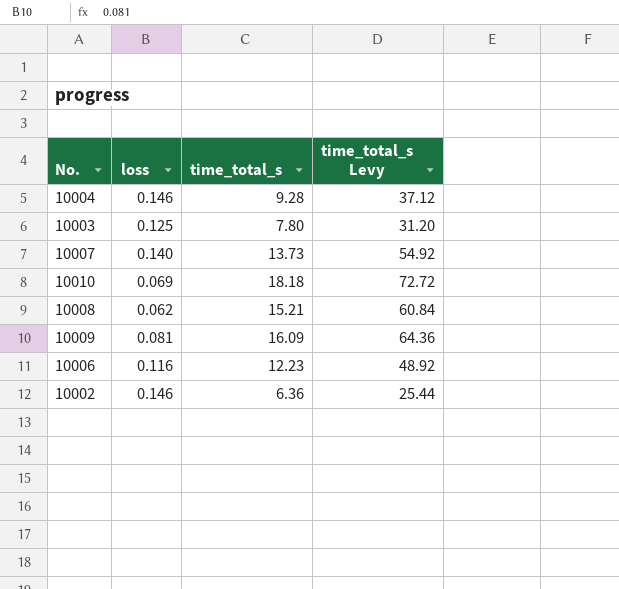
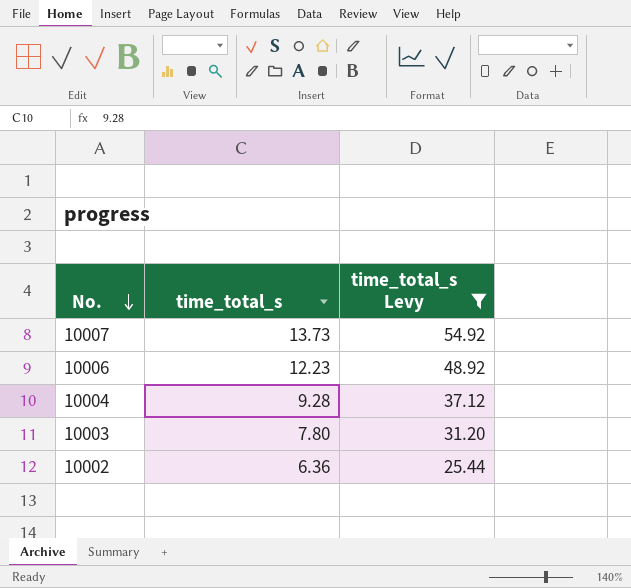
filter: none -> time_total_s Levy <= 54.92
row order: none -> No. descending
column loss | position: 2 -> none

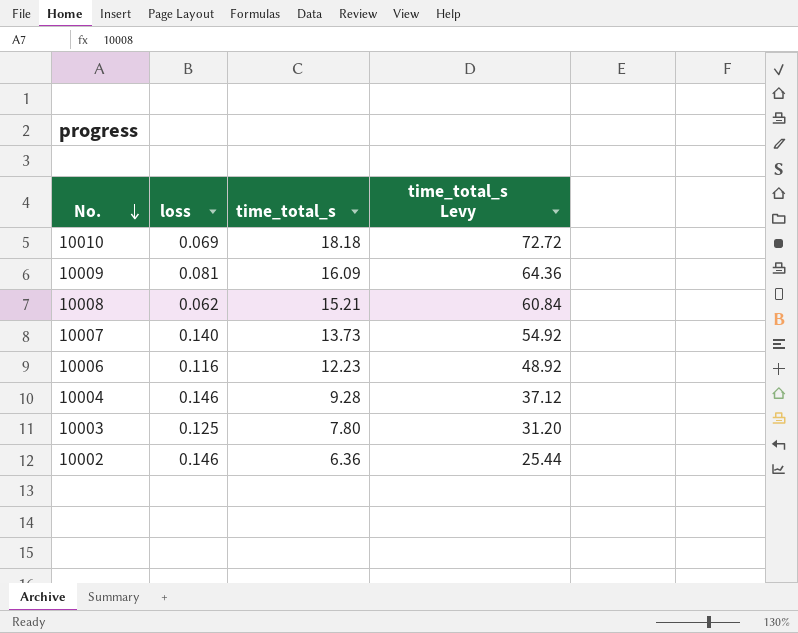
filter: time_total_s Levy <= 54.92 -> none
column loss | position: none -> 2

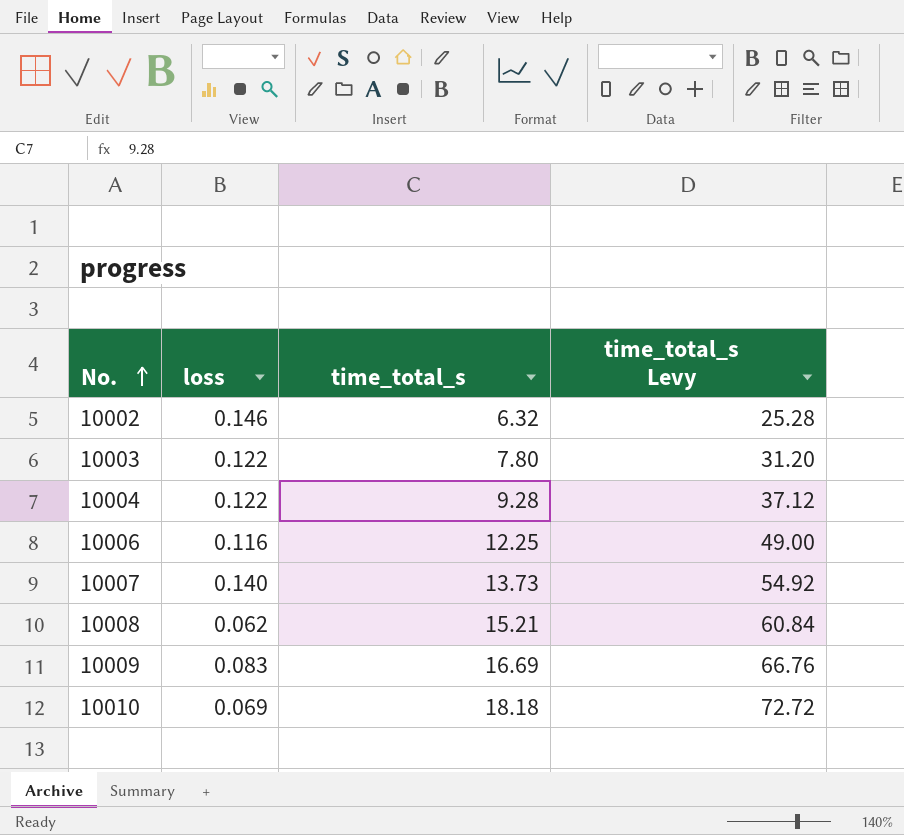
row order: No. descending -> No. ascending
10002 | time_total_s: 6.36 -> 6.32
10002 | time_total_s Levy: 25.44 -> 25.28
10003 | loss: 0.125 -> 0.122
10004 | loss: 0.146 -> 0.122
10006 | time_total_s: 12.23 -> 12.25
10006 | time_total_s Levy: 48.92 -> 49.00
10009 | loss: 0.081 -> 0.083
10009 | time_total_s: 16.09 -> 16.69
10009 | time_total_s Levy: 64.36 -> 66.76

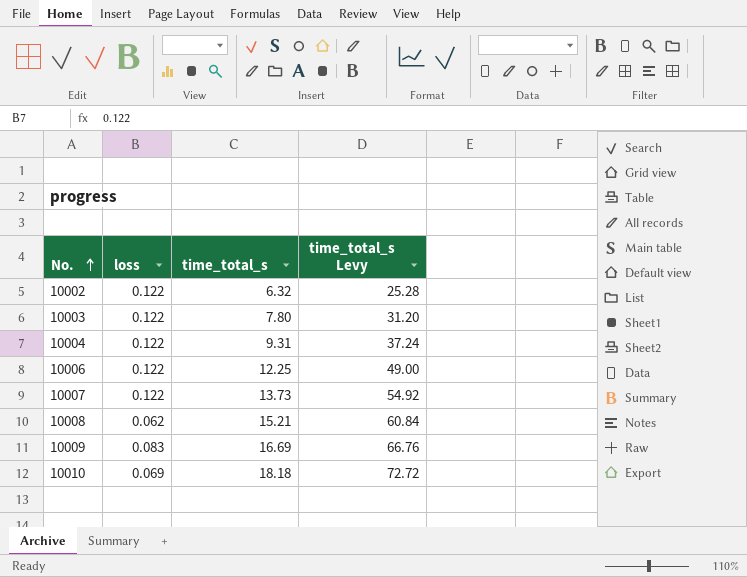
10002 | loss: 0.146 -> 0.122
10004 | time_total_s: 9.28 -> 9.31
10004 | time_total_s Levy: 37.12 -> 37.24
10006 | loss: 0.116 -> 0.122
10007 | loss: 0.140 -> 0.122

